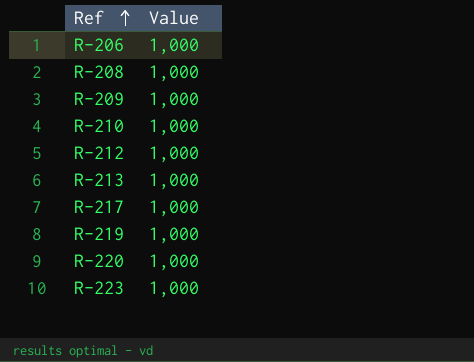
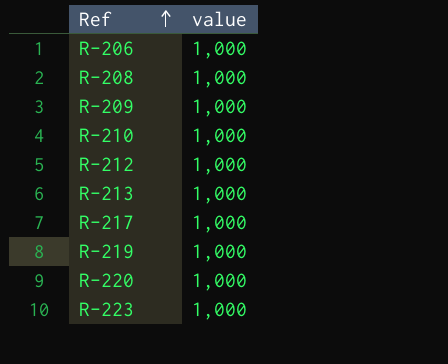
column name: Value -> value

